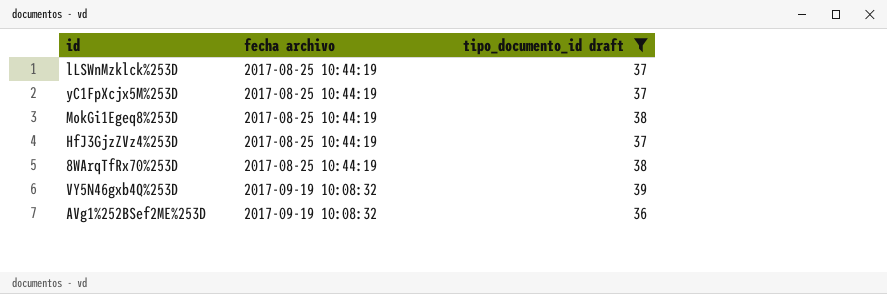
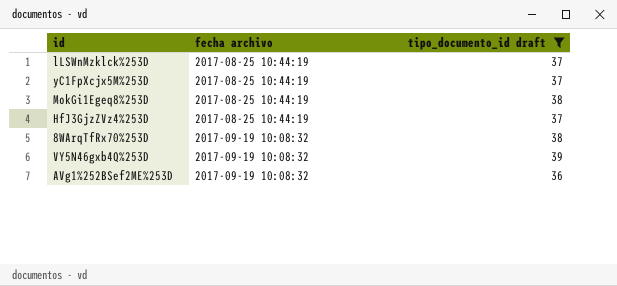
8WArqTfRx70%253D | fecha archivo: 2017-08-25 10:44:19 -> 2017-09-19 10:08:32

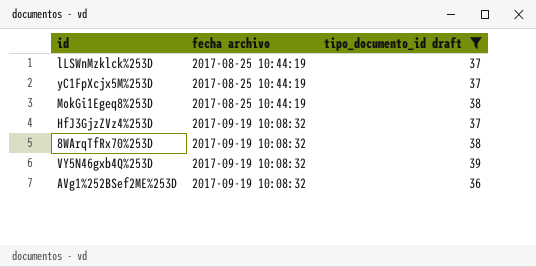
HfJ3GjzZVz4%253D | fecha archivo: 2017-08-25 10:44:19 -> 2017-09-19 10:08:32

